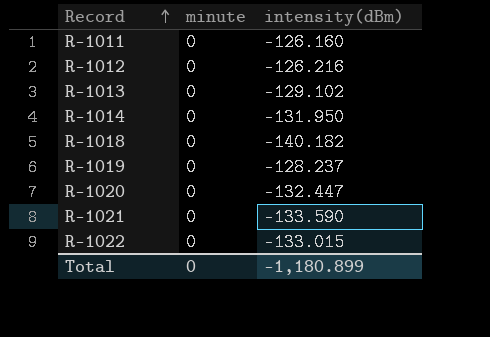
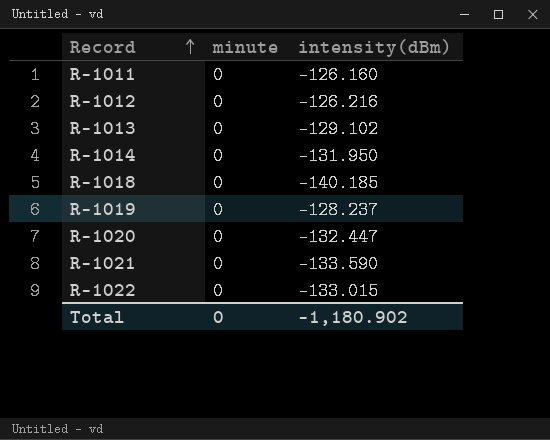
R-1018 | intensity(dBm): -140.182 -> -140.185
Total | intensity(dBm): -1,180.899 -> -1,180.902

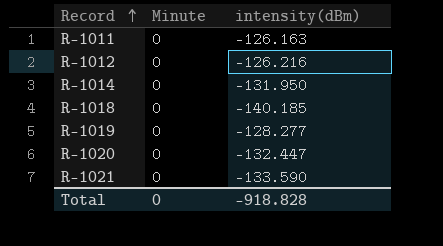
column name: minute -> Minute
row R-1013: 0 | -129.102 -> none
row R-1022: 0 | -133.015 -> none
R-1011 | intensity(dBm): -126.160 -> -126.163
R-1019 | intensity(dBm): -128.237 -> -128.277
Total | intensity(dBm): -1,180.902 -> -918.828

